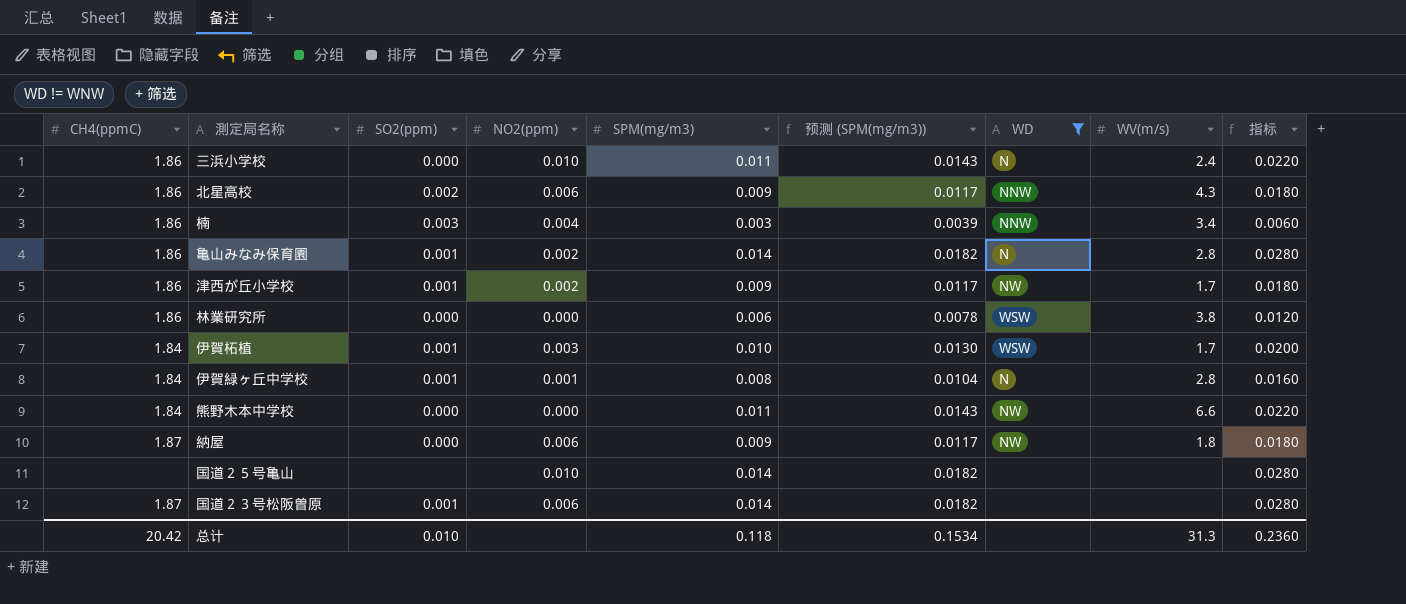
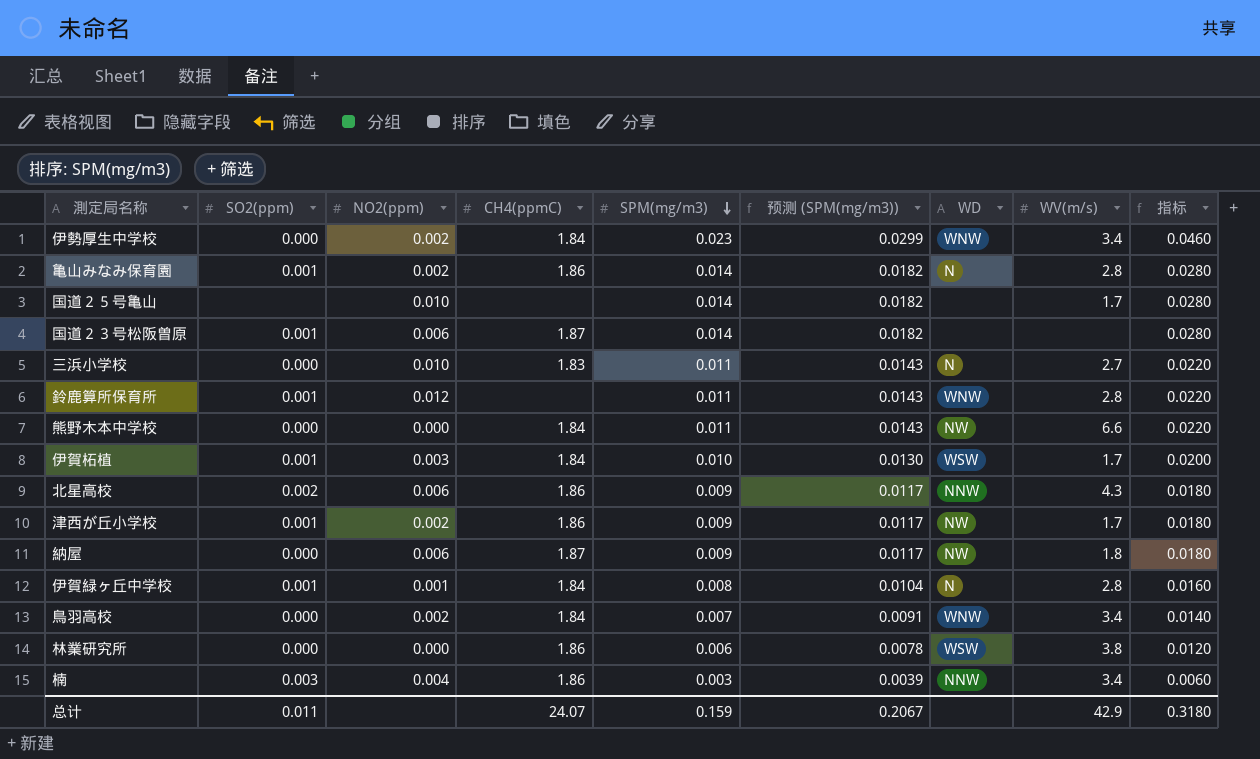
filter: WD != WNW -> none
row order: none -> SPM(mg/m3) descending
column CH4(ppmC) | position: 1 -> 4
国道２５号亀山 | WV(m/s): none -> 1.7
三浜小学校 | CH4(ppmC): 1.86 -> 1.83
三浜小学校 | WV(m/s): 2.4 -> 2.7
总计 | SO2(ppm): 0.010 -> 0.011
总计 | CH4(ppmC): 20.42 -> 24.07
总计 | SPM(mg/m3): 0.118 -> 0.159
总计 | 预测 (SPM(mg/m3)): 0.1534 -> 0.2067
总计 | WV(m/s): 31.3 -> 42.9
总计 | 指标: 0.2360 -> 0.3180

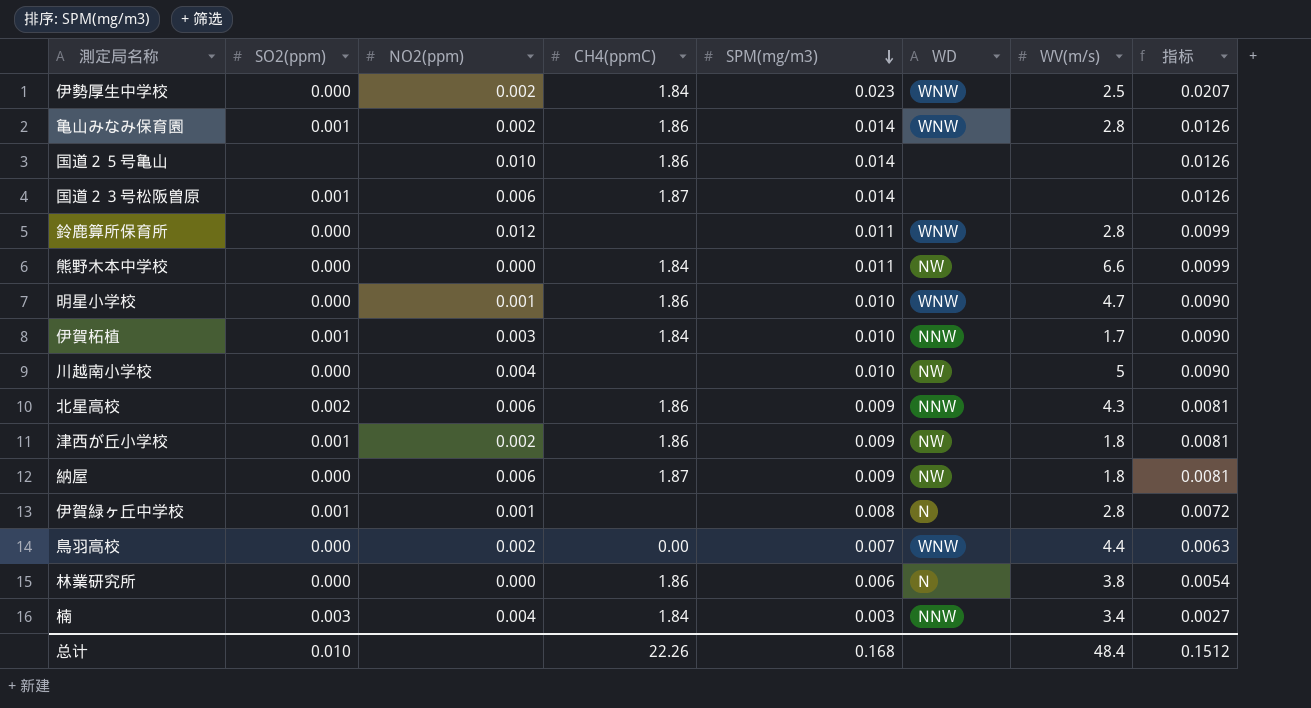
column 预测 (SPM(mg/m3)) | formula: [SPM(mg/m3)] * 1.3 -> none
column 指标 | formula: [SPM(mg/m3)] * 2 -> [SPM(mg/m3)] * 0.9
row 三浜小学校: 0.000 | 0.010 | 1.83 | 0.011 | 0.0143 | N | 2.7 | 0.0220 -> none
伊勢厚生中学校 | WV(m/s): 3.4 -> 2.5
亀山みなみ保育園 | WD: N -> WNW
国道２５号亀山 | CH4(ppmC): none -> 1.86
国道２５号亀山 | WV(m/s): 1.7 -> none
鈴鹿算所保育所 | SO2(ppm): 0.001 -> 0.000
row 明星小学校: none -> 0.000 | 0.001 | 1.86 | 0.010 | WNW | 4.7 | 0.0090
伊賀柘植 | WD: WSW -> NNW
row 川越南小学校: none -> 0.000 | 0.004 | none | 0.010 | NW | 5 | 0.0090
津西が丘小学校 | WV(m/s): 1.7 -> 1.8
伊賀緑ヶ丘中学校 | CH4(ppmC): 1.84 -> none
鳥羽高校 | CH4(ppmC): 1.84 -> 0.00
鳥羽高校 | WV(m/s): 3.4 -> 4.4
林業研究所 | WD: WSW -> N
楠 | CH4(ppmC): 1.86 -> 1.84
总计 | SO2(ppm): 0.011 -> 0.010
总计 | CH4(ppmC): 24.07 -> 22.26
总计 | SPM(mg/m3): 0.159 -> 0.168
总计 | WV(m/s): 42.9 -> 48.4
总计 | 指标: 0.3180 -> 0.1512

